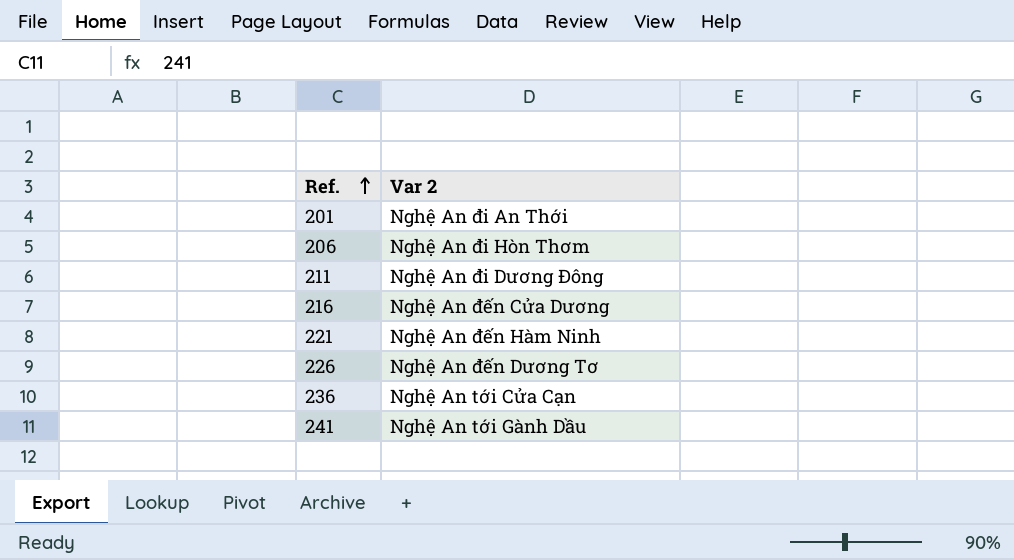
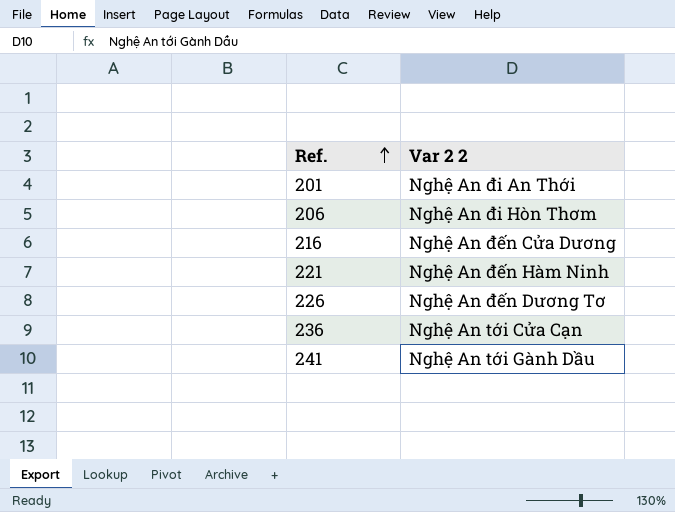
column name: Var 2 -> Var 2 2
row 211: Nghệ An đi Dương Đông -> none

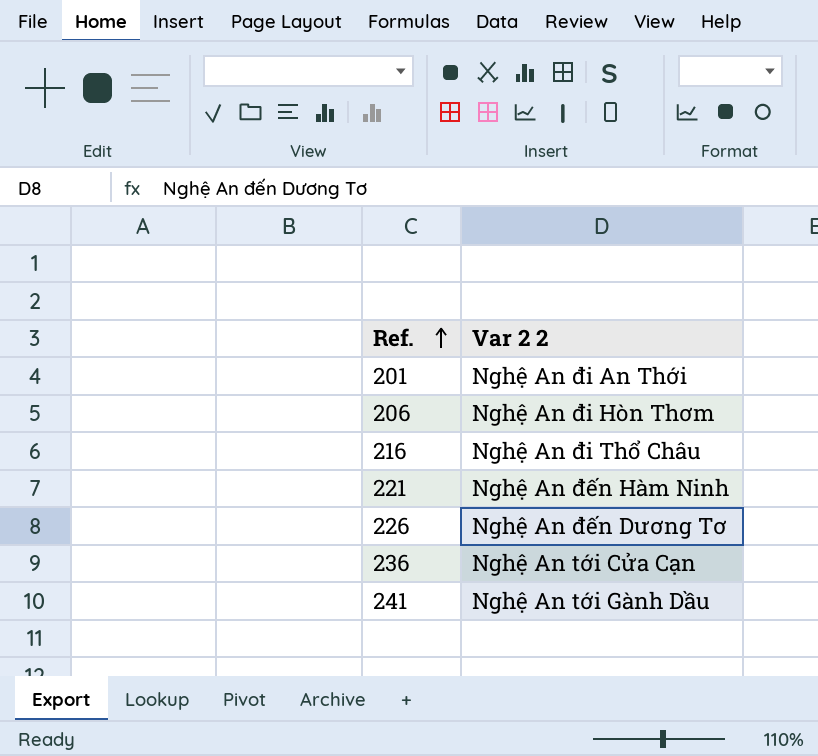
216 | Var 2 2: Nghệ An đến Cửa Dương -> Nghệ An đi Thổ Châu

